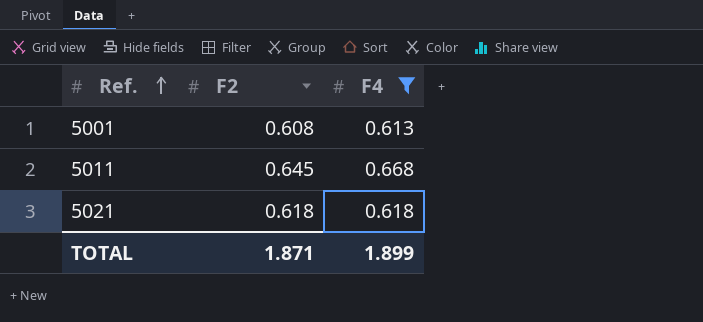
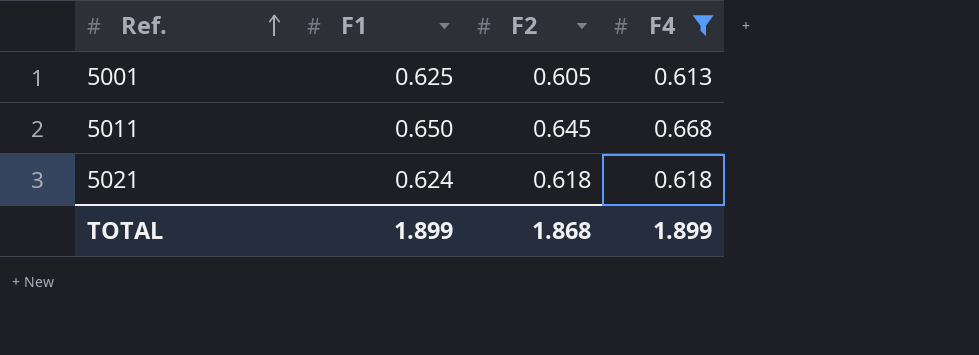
column F1 | position: none -> 2
5001 | F2: 0.608 -> 0.605
TOTAL | F2: 1.871 -> 1.868

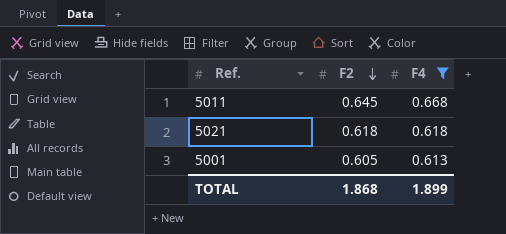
row order: Ref. ascending -> F2 descending
column F1 | position: 2 -> none

